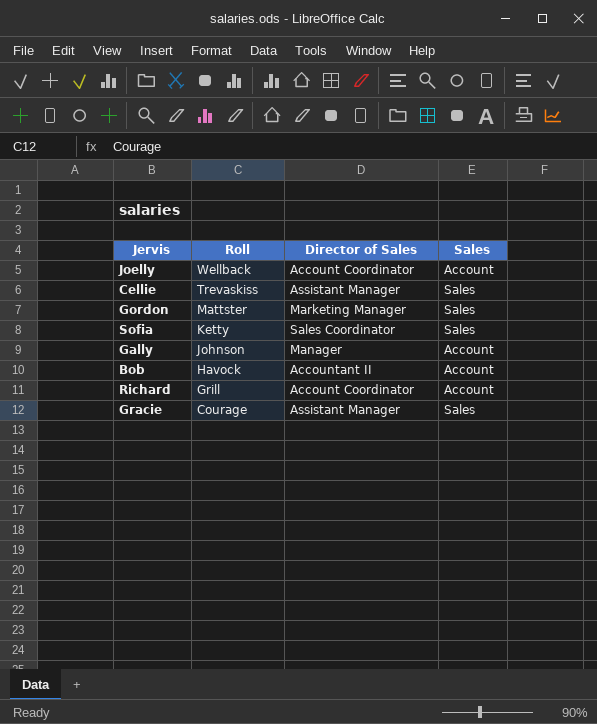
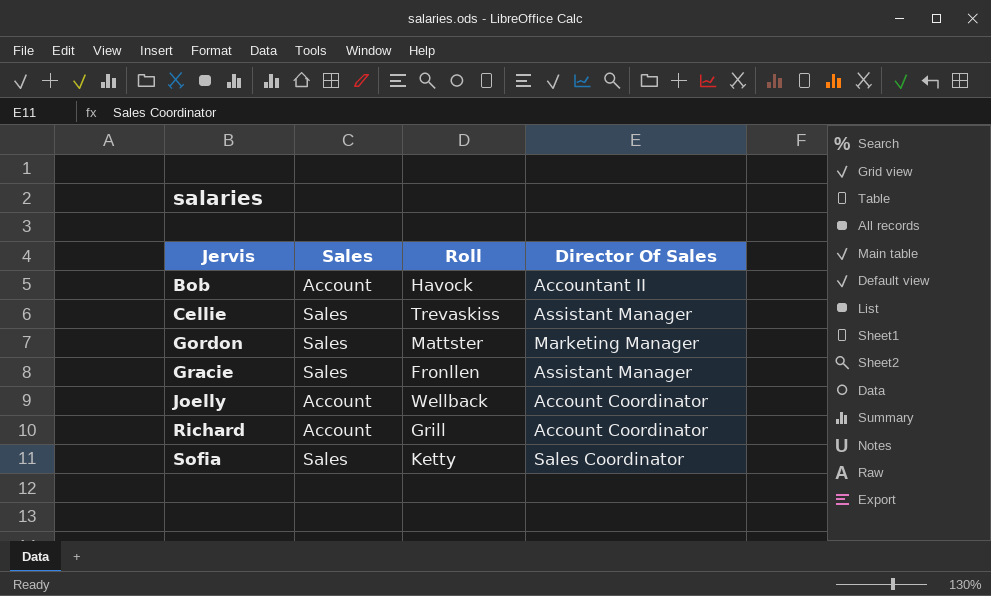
row order: Roll descending -> Jervis ascending
column Sales | position: 4 -> 2
column name: Director of Sales -> Director Of Sales
row Gally: Johnson | Manager | Account -> none
Gracie | Roll: Courage -> Fronllen

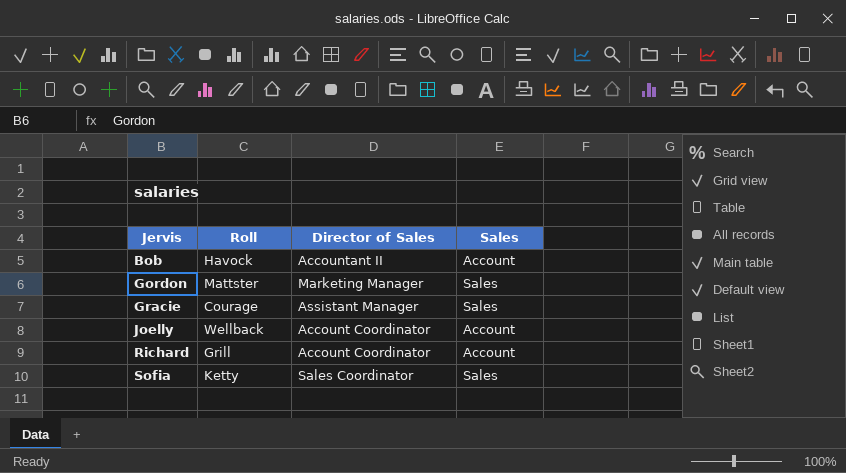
column name: Director Of Sales -> Director of Sales
column Sales | position: 2 -> 4
row Cellie: Sales | Trevaskiss | Assistant Manager -> none
Gracie | Roll: Fronllen -> Courage

